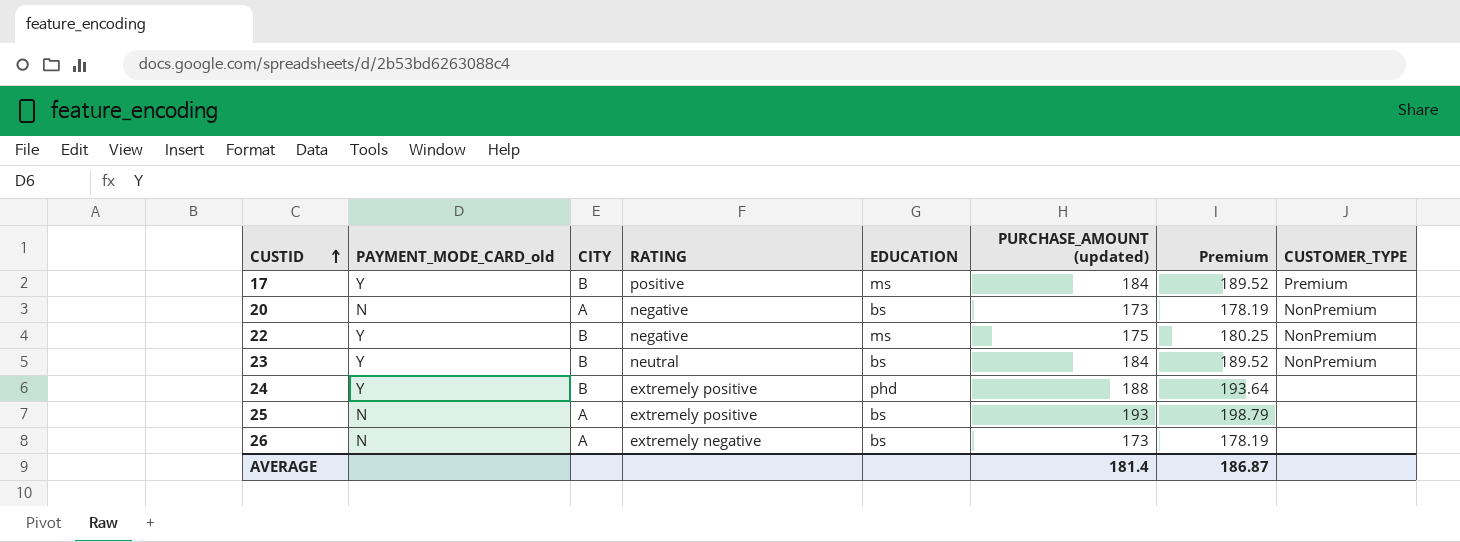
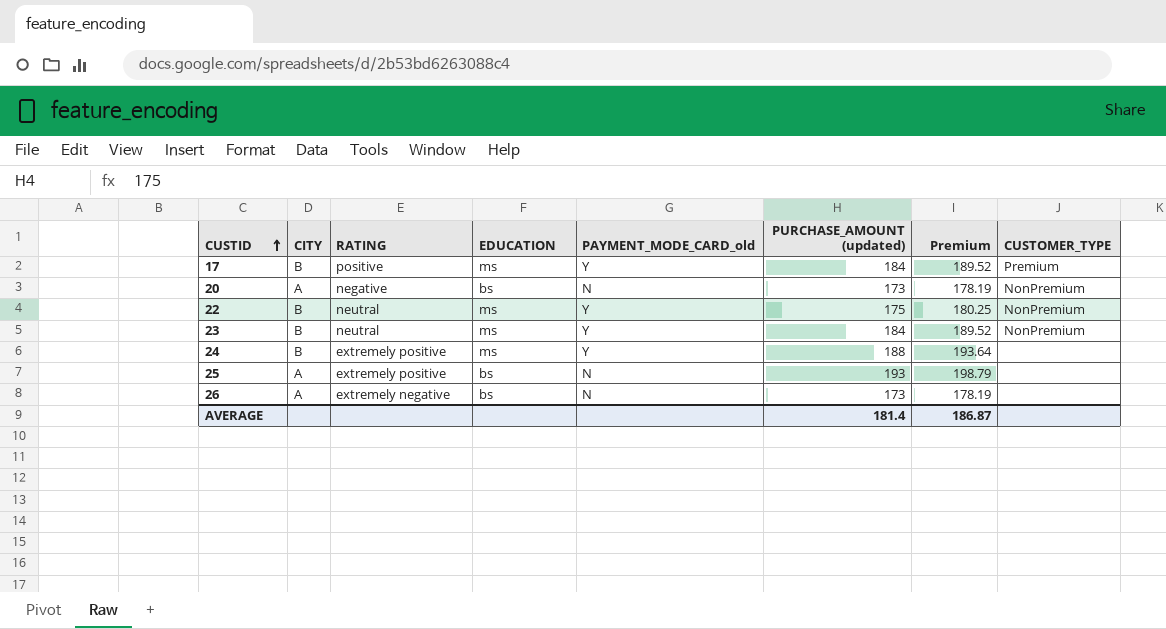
column PAYMENT_MODE_CARD_old | position: 2 -> 5
22 | RATING: negative -> neutral
23 | EDUCATION: bs -> ms
24 | EDUCATION: phd -> ms

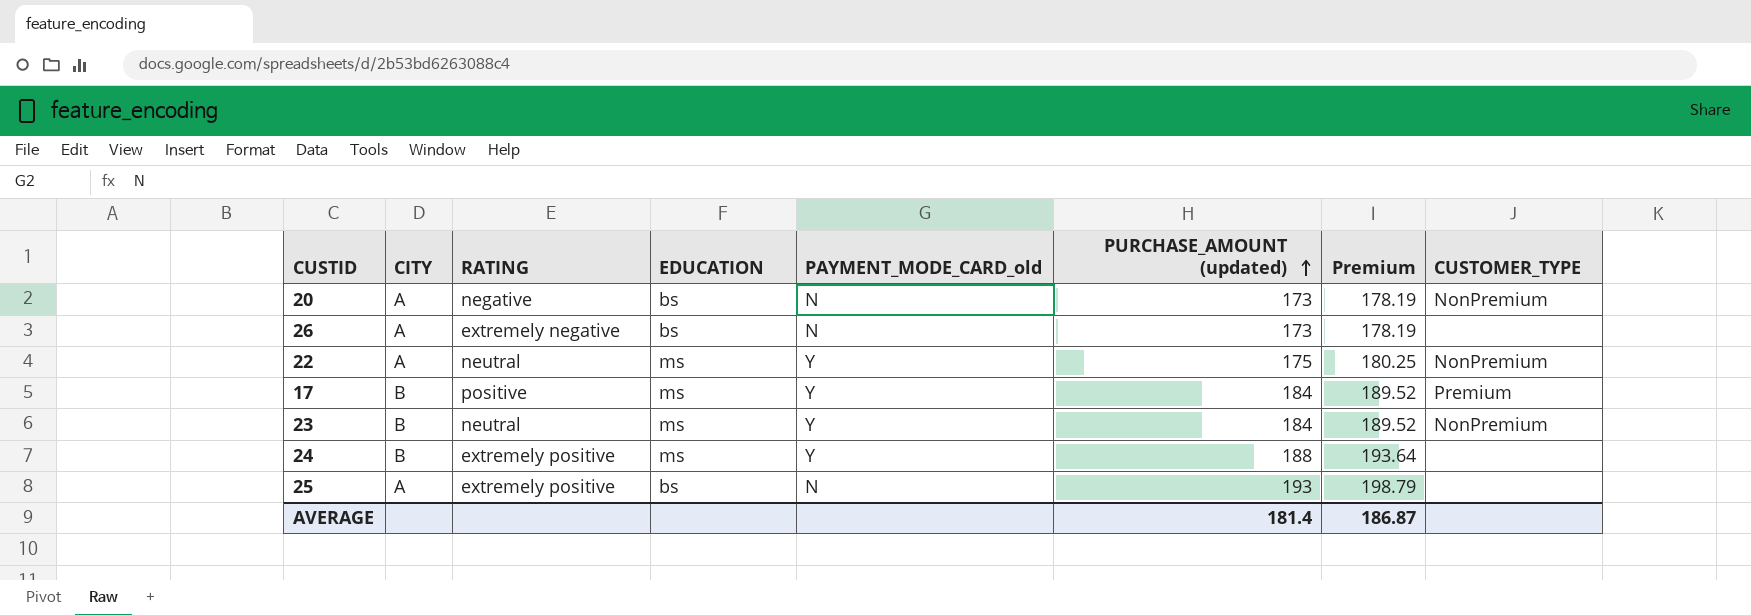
row order: CUSTID ascending -> PURCHASE_AMOUNT (updated) ascending
22 | CITY: B -> A

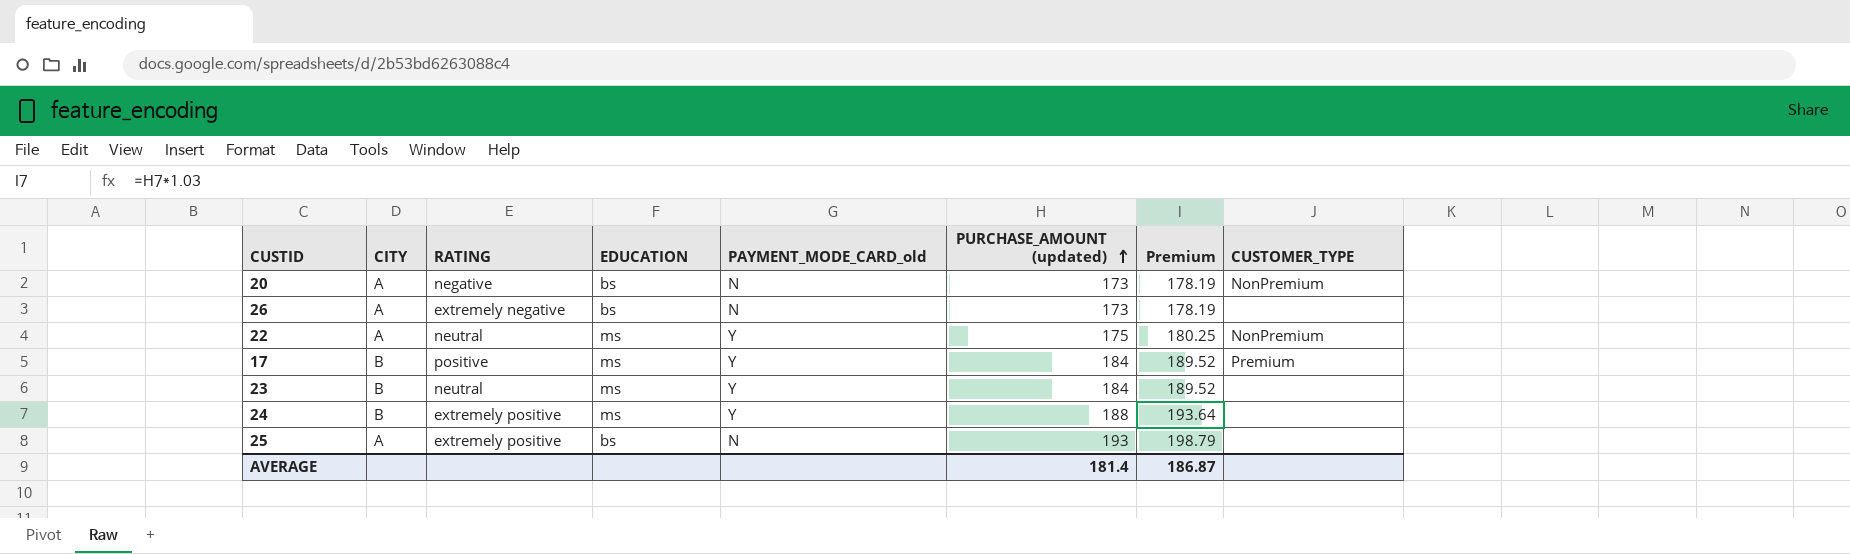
23 | CUSTOMER_TYPE: NonPremium -> none

